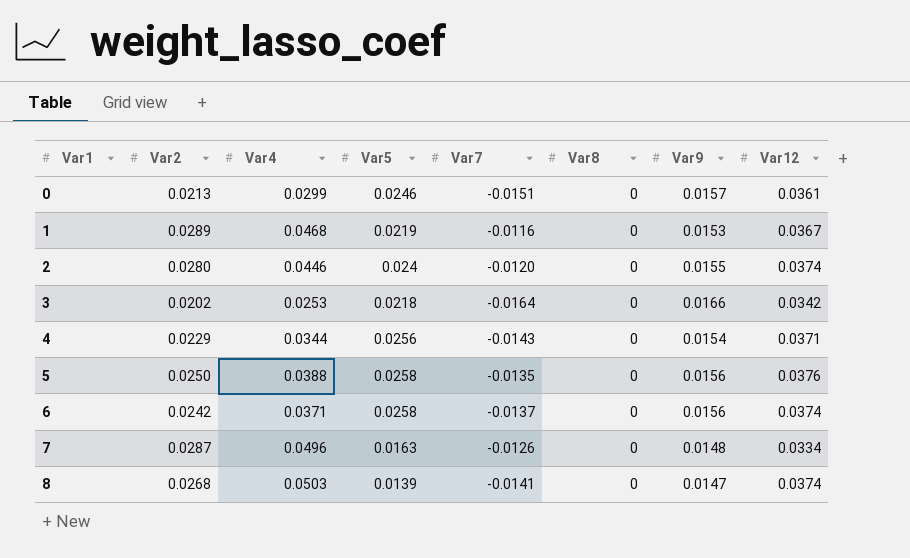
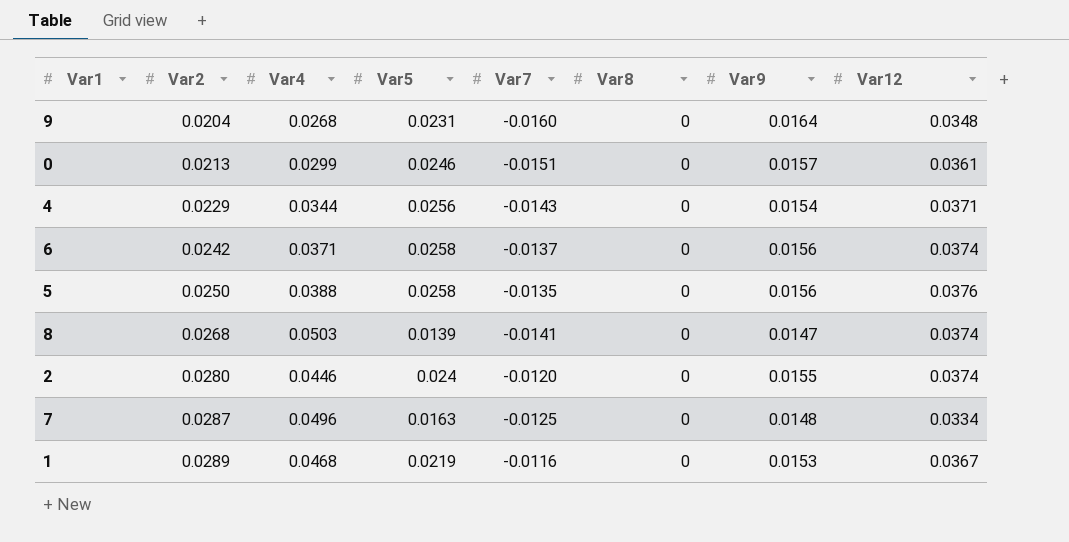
row order: Var1 ascending -> Var2 ascending
row 3: 0.0202 | 0.0253 | 0.0218 | -0.0164 | 0 | 0.0166 | 0.0342 -> none
row 9: none -> 0.0204 | 0.0268 | 0.0231 | -0.0160 | 0 | 0.0164 | 0.0348
7 | Var7: -0.0126 -> -0.0125

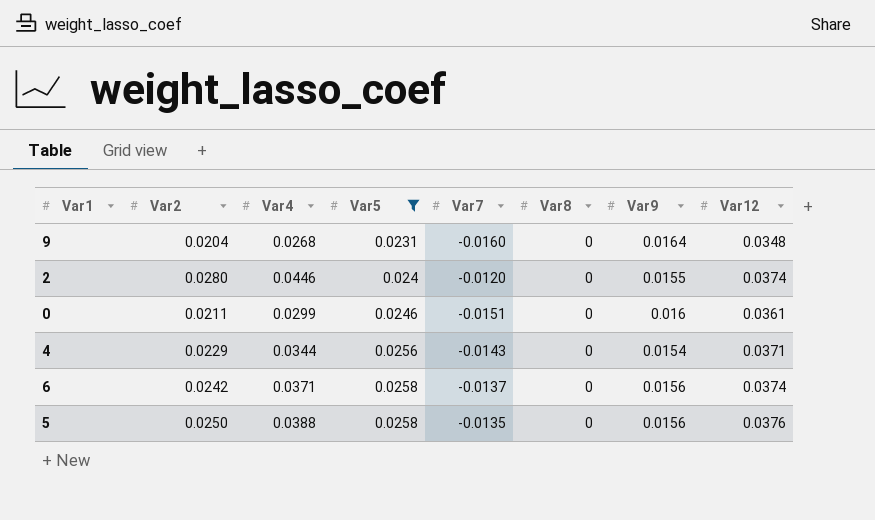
filter: none -> Var5 >= 0.0231
row order: Var2 ascending -> Var5 ascending
0 | Var2: 0.0213 -> 0.0211
0 | Var9: 0.0157 -> 0.016

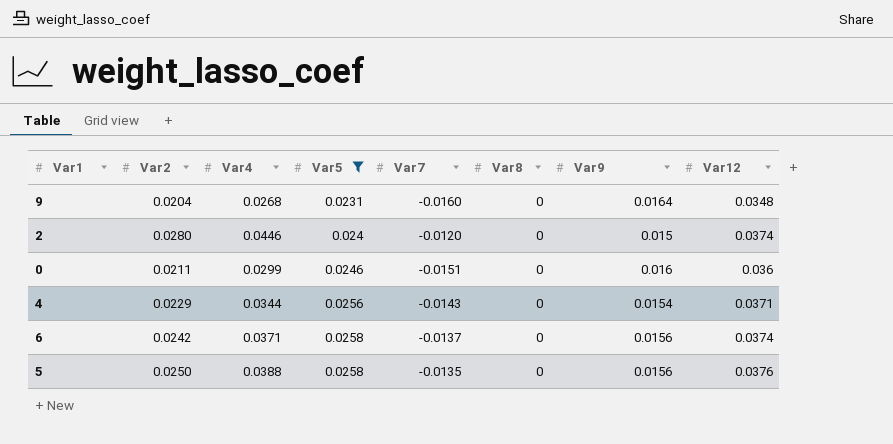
2 | Var9: 0.0155 -> 0.015
0 | Var12: 0.0361 -> 0.036

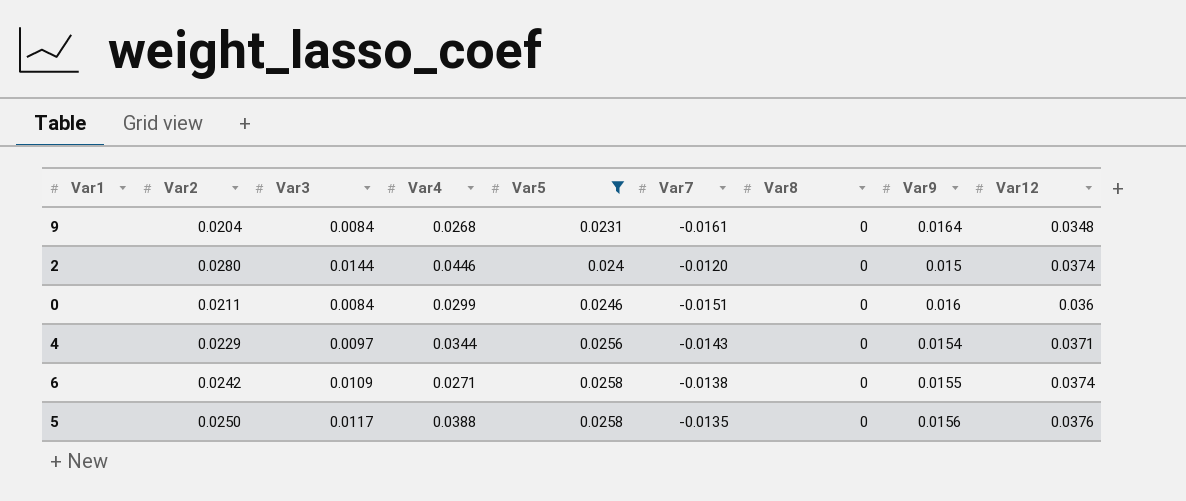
column Var3 | position: none -> 3
9 | Var7: -0.0160 -> -0.0161
6 | Var4: 0.0371 -> 0.0271
6 | Var7: -0.0137 -> -0.0138
6 | Var9: 0.0156 -> 0.0155

